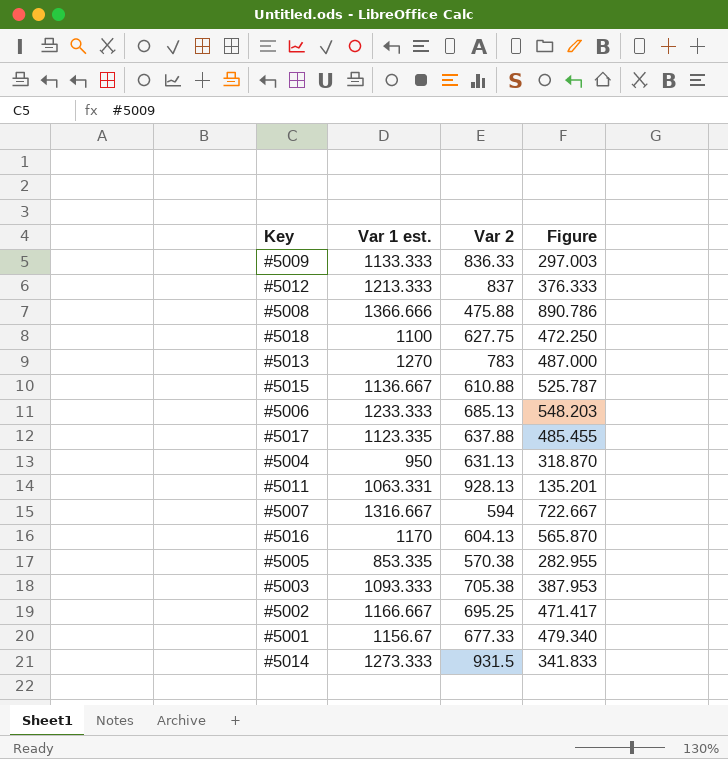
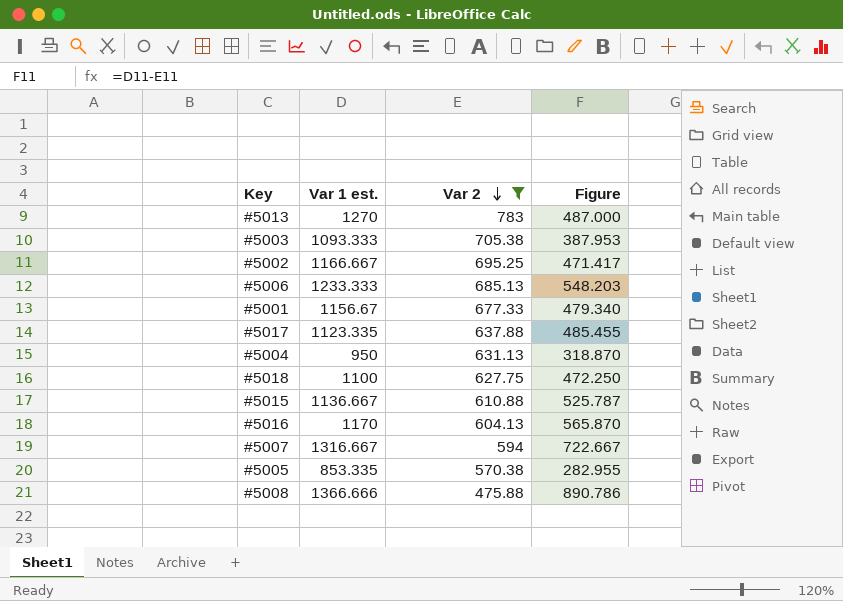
filter: none -> Var 2 <= 783
row order: none -> Var 2 descending

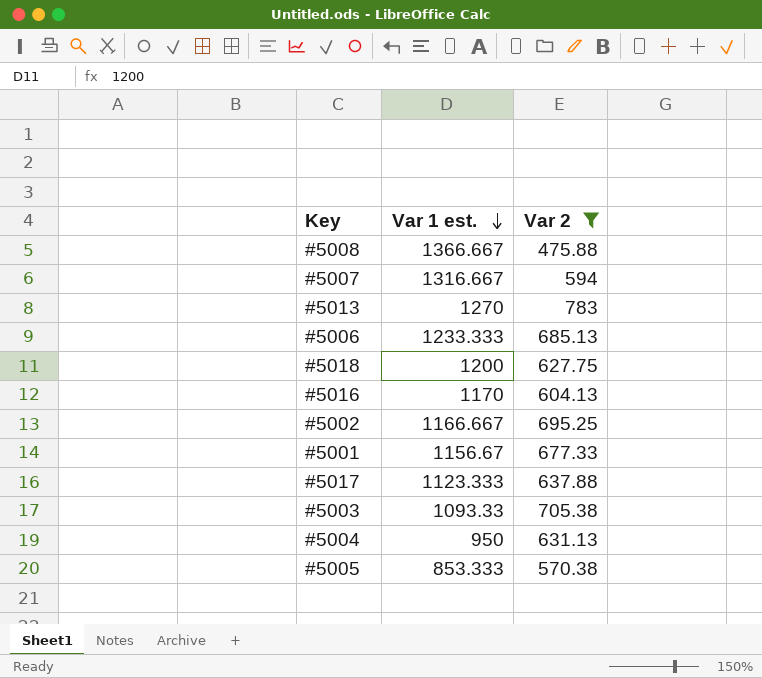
row order: Var 2 descending -> Var 1 est. descending
column Figure | formula: [Var 1 est.] - [Var 2] -> none
row #5015: 1136.667 | 610.88 | 525.787 -> none
#5008 | Var 1 est.: 1366.666 -> 1366.667
#5018 | Var 1 est.: 1100 -> 1200
#5017 | Var 1 est.: 1123.335 -> 1123.333
#5003 | Var 1 est.: 1093.333 -> 1093.33
#5005 | Var 1 est.: 853.335 -> 853.333

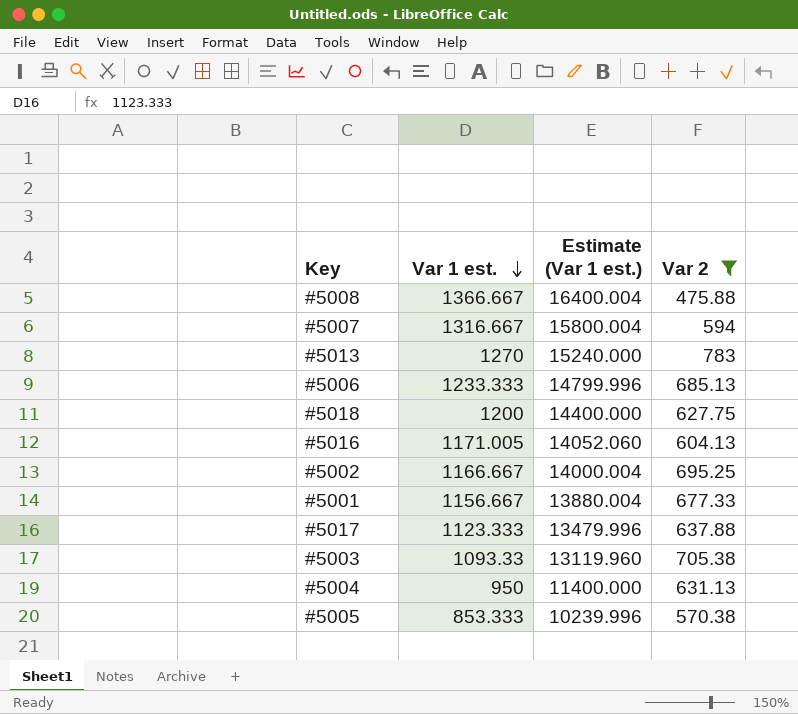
column Estimate (Var 1 est.) | formula: none -> [Var 1 est.] * 12
#5016 | Var 1 est.: 1170 -> 1171.005
#5001 | Var 1 est.: 1156.67 -> 1156.667

